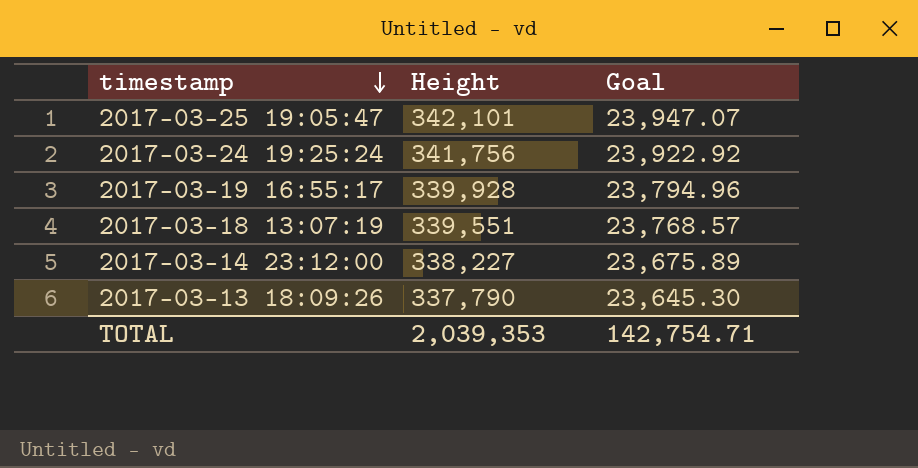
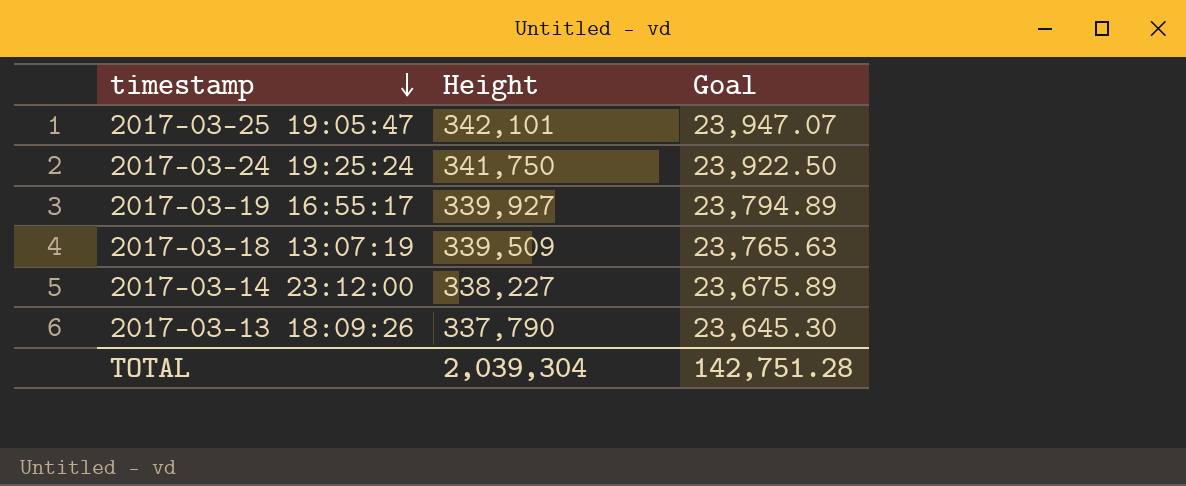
2017-03-24 19:25:24 | Height: 341,756 -> 341,750
2017-03-24 19:25:24 | Goal: 23,922.92 -> 23,922.50
2017-03-19 16:55:17 | Height: 339,928 -> 339,927
2017-03-19 16:55:17 | Goal: 23,794.96 -> 23,794.89
2017-03-18 13:07:19 | Height: 339,551 -> 339,509
2017-03-18 13:07:19 | Goal: 23,768.57 -> 23,765.63
TOTAL | Height: 2,039,353 -> 2,039,304
TOTAL | Goal: 142,754.71 -> 142,751.28

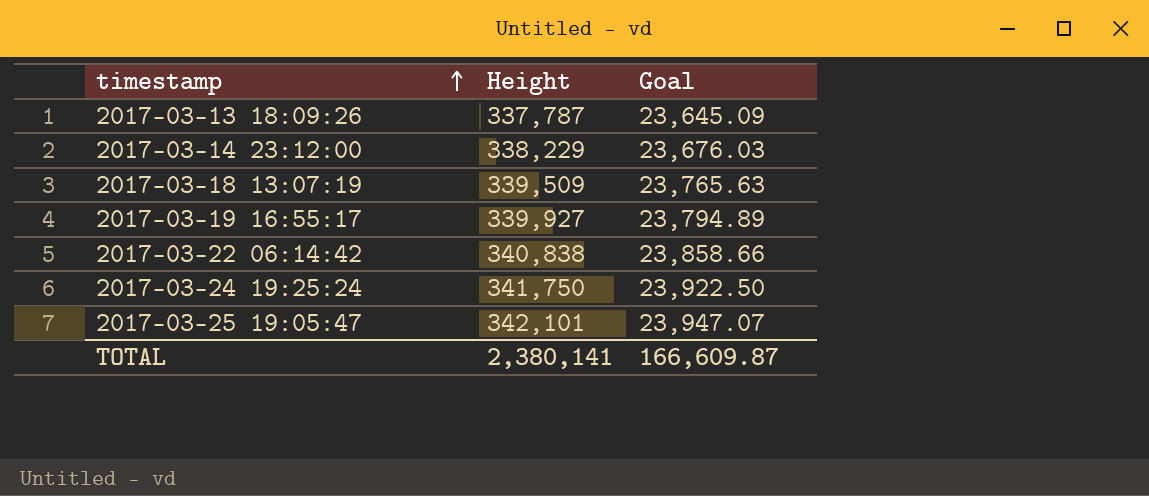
row order: timestamp descending -> timestamp ascending
2017-03-13 18:09:26 | Height: 337,790 -> 337,787
2017-03-13 18:09:26 | Goal: 23,645.30 -> 23,645.09
2017-03-14 23:12:00 | Height: 338,227 -> 338,229
2017-03-14 23:12:00 | Goal: 23,675.89 -> 23,676.03
row 2017-03-22 06:14:42: none -> 340,838 | 23,858.66
TOTAL | Height: 2,039,304 -> 2,380,141
TOTAL | Goal: 142,751.28 -> 166,609.87

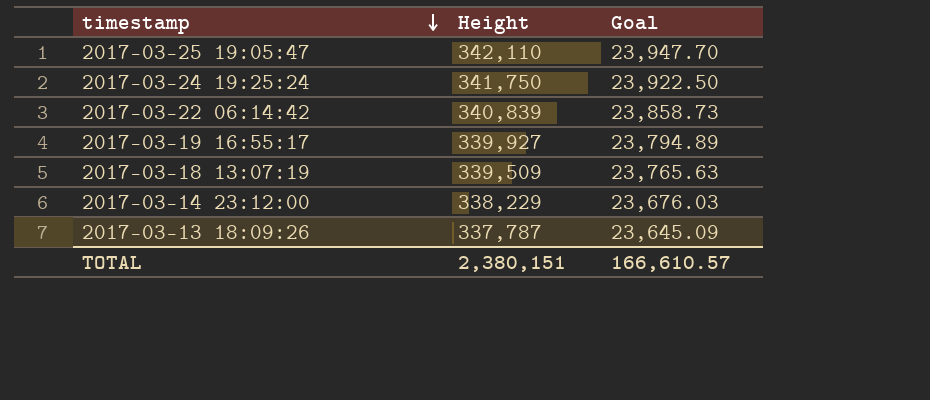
row order: timestamp ascending -> timestamp descending
2017-03-25 19:05:47 | Height: 342,101 -> 342,110
2017-03-25 19:05:47 | Goal: 23,947.07 -> 23,947.70
2017-03-22 06:14:42 | Height: 340,838 -> 340,839
2017-03-22 06:14:42 | Goal: 23,858.66 -> 23,858.73
TOTAL | Height: 2,380,141 -> 2,380,151
TOTAL | Goal: 166,609.87 -> 166,610.57

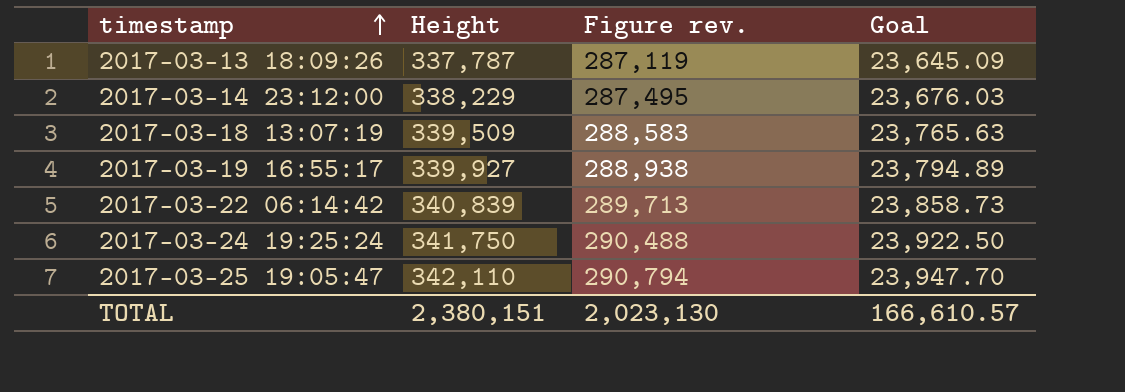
row order: timestamp descending -> timestamp ascending
column Figure rev. | formula: none -> [Height] * 0.85

